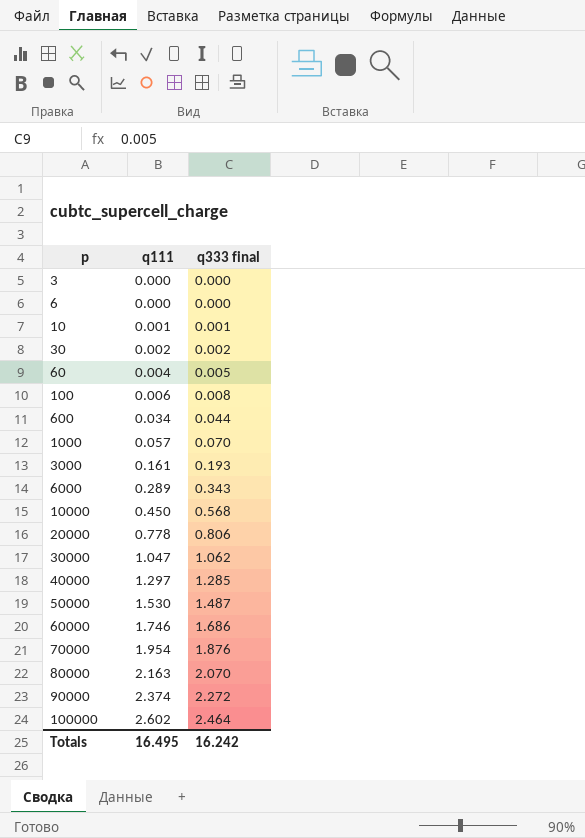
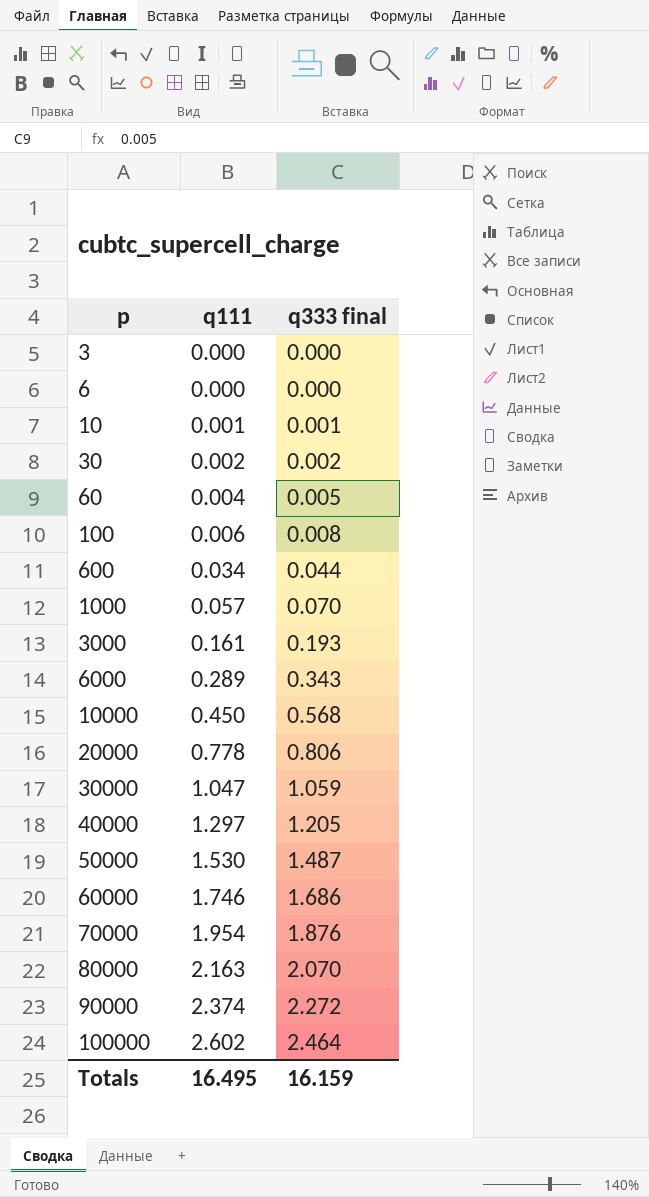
30000 | q333 final: 1.062 -> 1.059
40000 | q333 final: 1.285 -> 1.205
Totals | q333 final: 16.242 -> 16.159

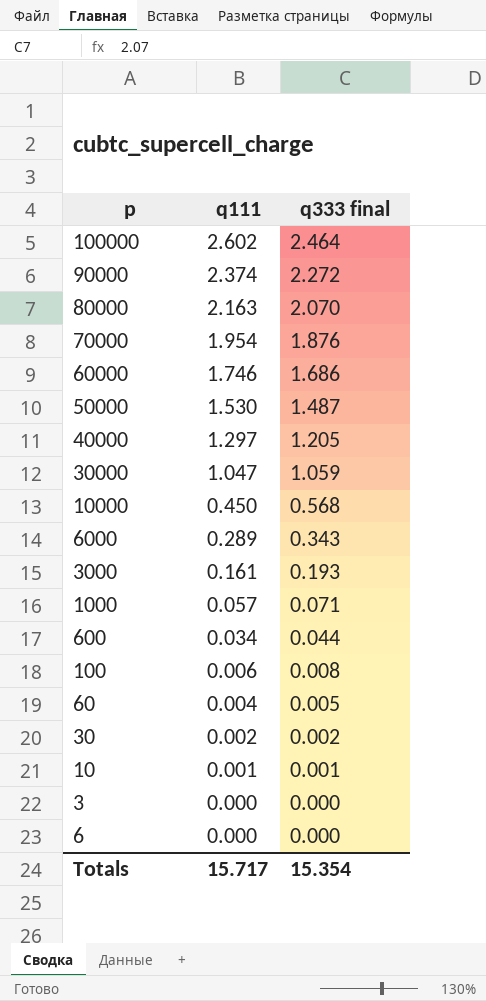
row order: p ascending -> q111 descending
row 20000: 0.778 | 0.806 -> none
1000 | q333 final: 0.070 -> 0.071
Totals | q111: 16.495 -> 15.717
Totals | q333 final: 16.159 -> 15.354

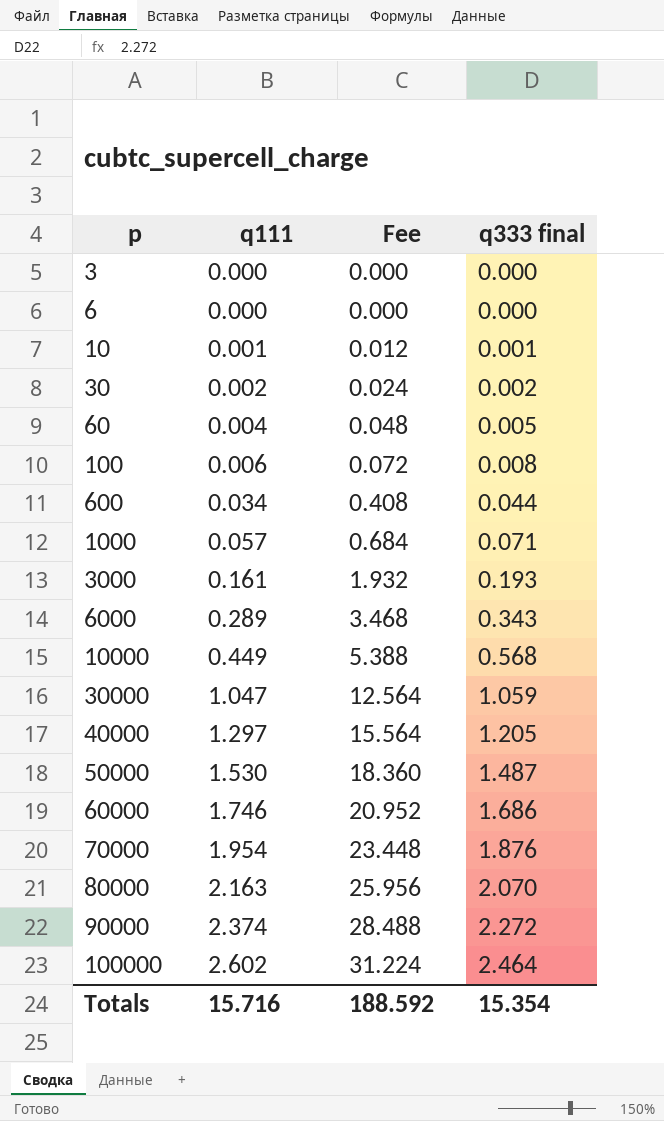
row order: q111 descending -> p ascending
column Fee | formula: none -> [q111] * 12
10000 | q111: 0.450 -> 0.449
Totals | q111: 15.717 -> 15.716

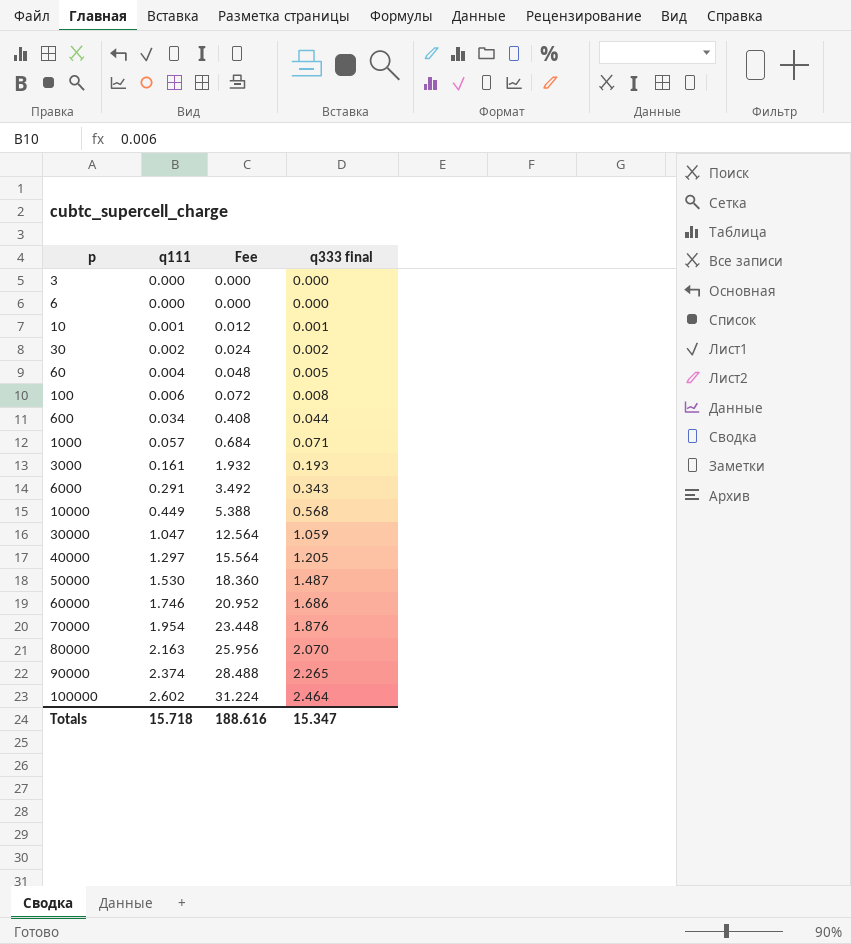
6000 | q111: 0.289 -> 0.291
6000 | Fee: 3.468 -> 3.492
90000 | q333 final: 2.272 -> 2.265
Totals | q111: 15.716 -> 15.718
Totals | Fee: 188.592 -> 188.616
Totals | q333 final: 15.354 -> 15.347

